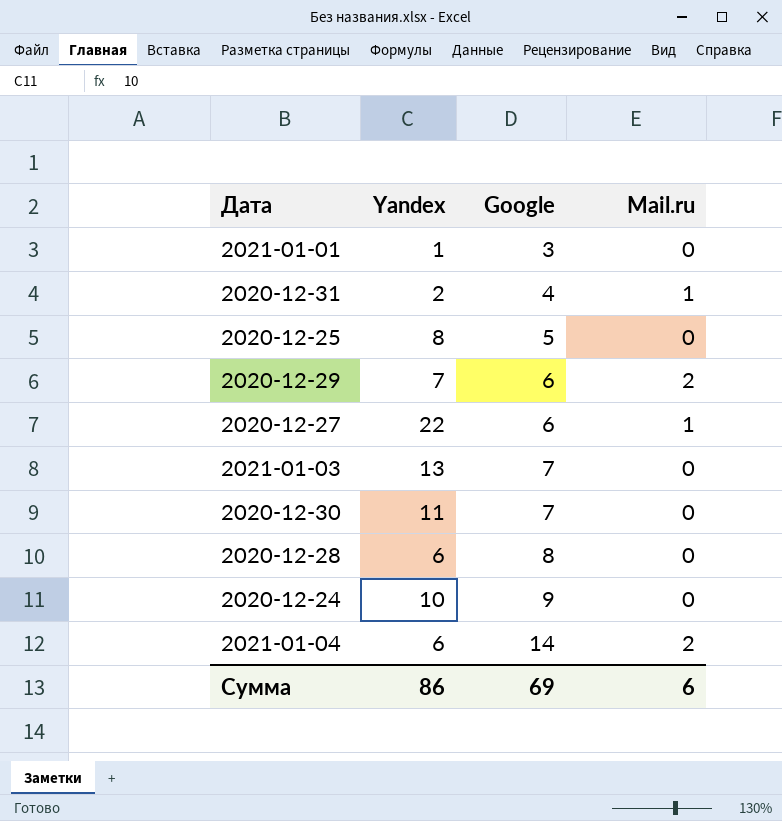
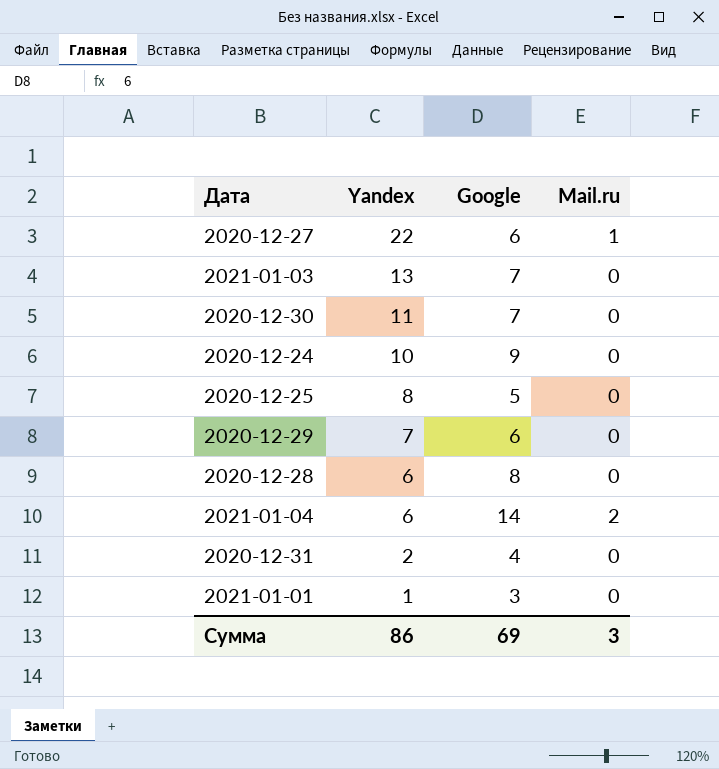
row order: Google ascending -> Yandex descending
2020-12-29 | Mail.ru: 2 -> 0
2020-12-31 | Mail.ru: 1 -> 0
Сумма | Mail.ru: 6 -> 3

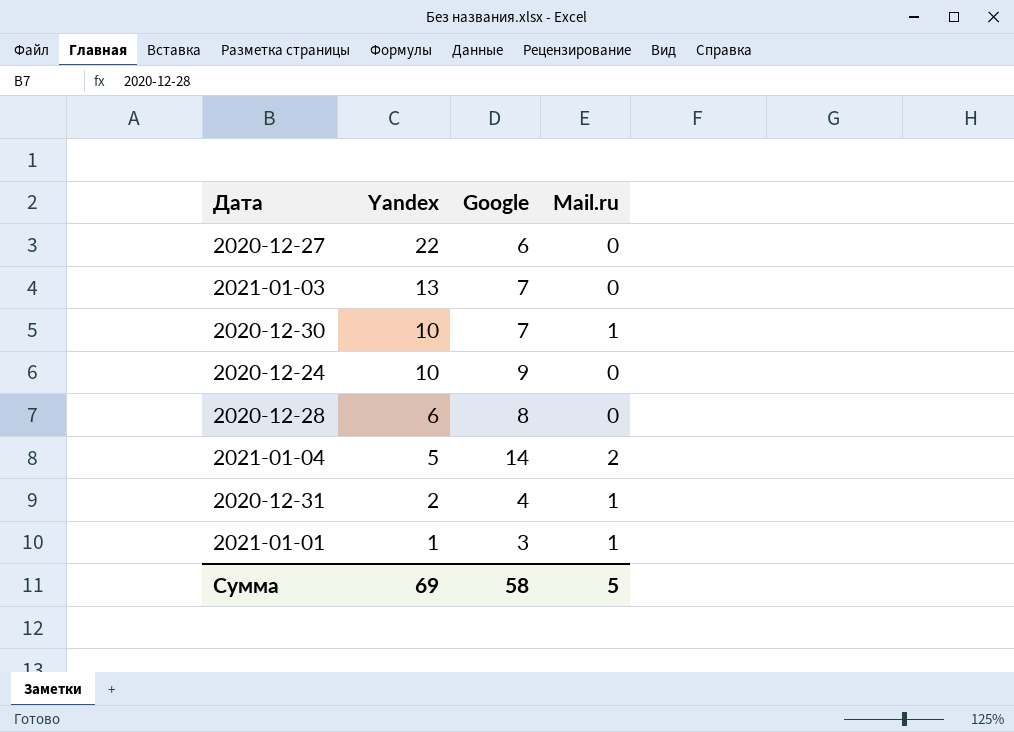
row 2020-12-25: 8 | 5 | 0 -> none
row 2020-12-29: 7 | 6 | 0 -> none
2020-12-27 | Mail.ru: 1 -> 0
2020-12-30 | Yandex: 11 -> 10
2020-12-30 | Mail.ru: 0 -> 1
2021-01-04 | Yandex: 6 -> 5
2020-12-31 | Mail.ru: 0 -> 1
2021-01-01 | Mail.ru: 0 -> 1
Сумма | Yandex: 86 -> 69
Сумма | Google: 69 -> 58
Сумма | Mail.ru: 3 -> 5

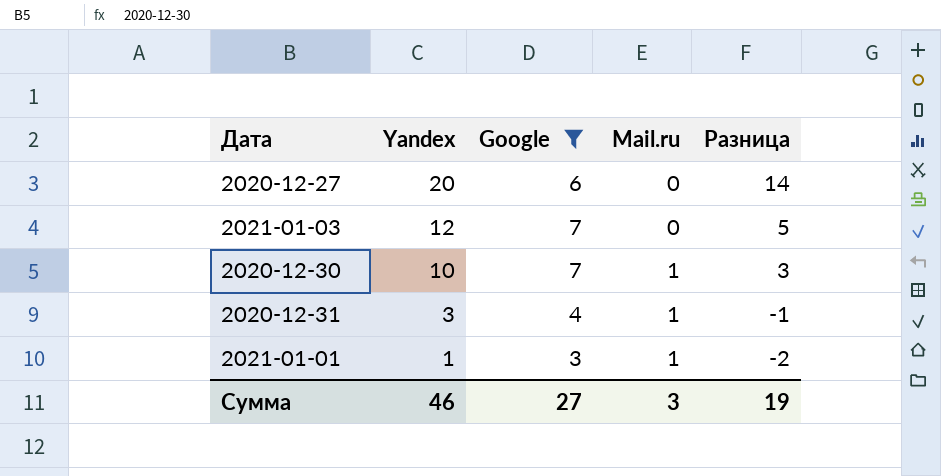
filter: none -> Google <= 7
column Разница | formula: none -> [Yandex] - [Google]
2020-12-27 | Yandex: 22 -> 20
2021-01-03 | Yandex: 13 -> 12
2020-12-31 | Yandex: 2 -> 3
Сумма | Yandex: 69 -> 46
Сумма | Google: 58 -> 27
Сумма | Mail.ru: 5 -> 3

